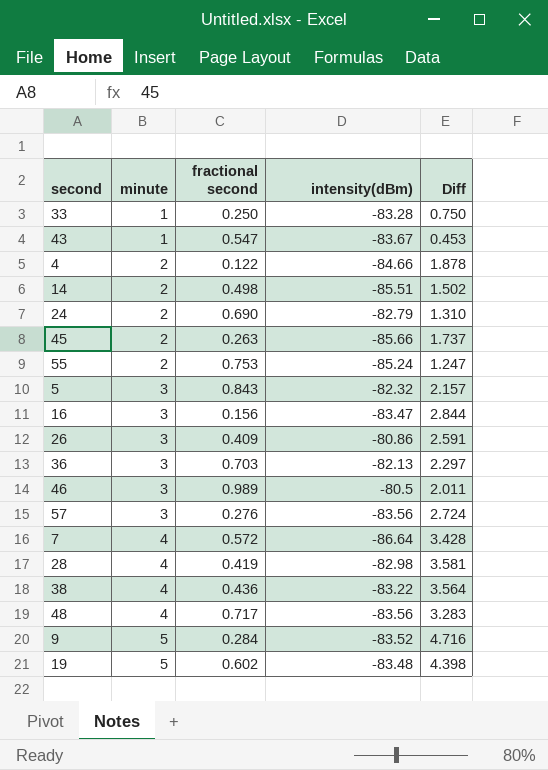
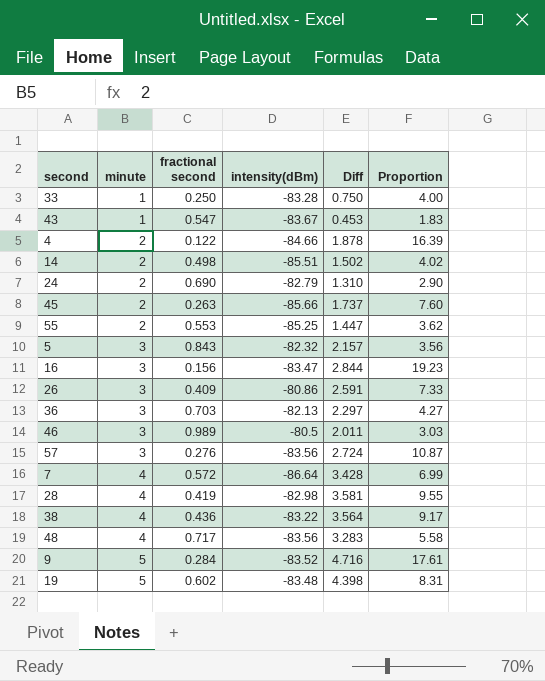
column Proportion | formula: none -> [minute] / [fractional second]
55 | fractional second: 0.753 -> 0.553
55 | intensity(dBm): -85.24 -> -85.25
55 | Diff: 1.247 -> 1.447

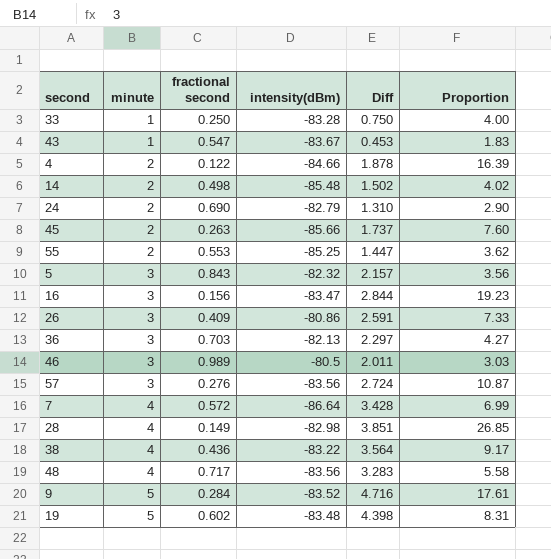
14 | intensity(dBm): -85.51 -> -85.48
28 | fractional second: 0.419 -> 0.149
28 | Diff: 3.581 -> 3.851
28 | Proportion: 9.55 -> 26.85

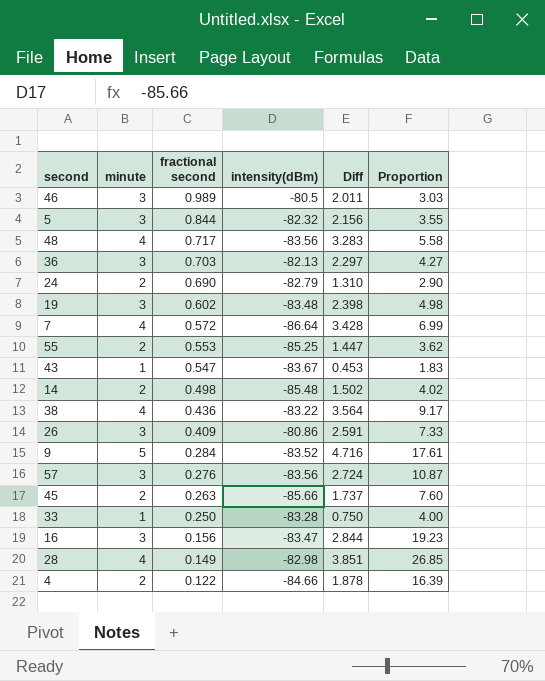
row order: minute ascending -> fractional second descending
5 | fractional second: 0.843 -> 0.844
5 | Diff: 2.157 -> 2.156
5 | Proportion: 3.56 -> 3.55
19 | minute: 5 -> 3
19 | Diff: 4.398 -> 2.398
19 | Proportion: 8.31 -> 4.98

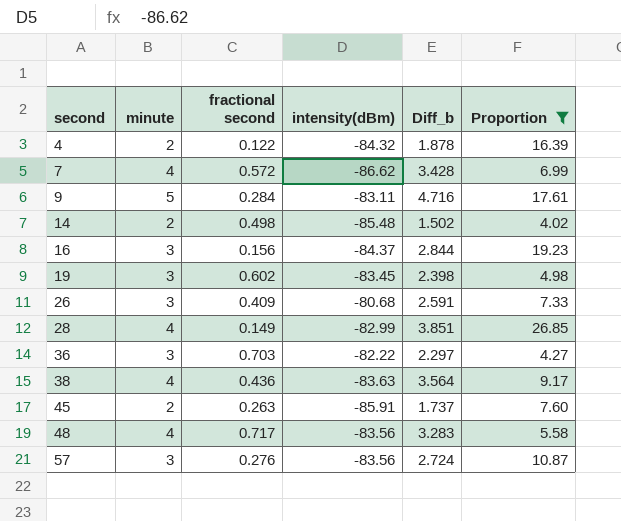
filter: none -> Proportion >= 4.02
row order: fractional second descending -> second ascending
column name: Diff -> Diff_b
4 | intensity(dBm): -84.66 -> -84.32
7 | intensity(dBm): -86.64 -> -86.62
9 | intensity(dBm): -83.52 -> -83.11
16 | intensity(dBm): -83.47 -> -84.37
19 | intensity(dBm): -83.48 -> -83.45
26 | intensity(dBm): -80.86 -> -80.68
28 | intensity(dBm): -82.98 -> -82.99
36 | intensity(dBm): -82.13 -> -82.22
38 | intensity(dBm): -83.22 -> -83.63
45 | intensity(dBm): -85.66 -> -85.91

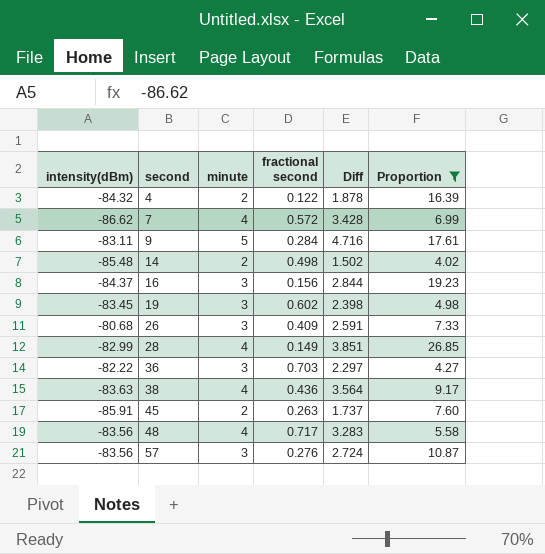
column intensity(dBm) | position: 4 -> 1
column name: Diff_b -> Diff

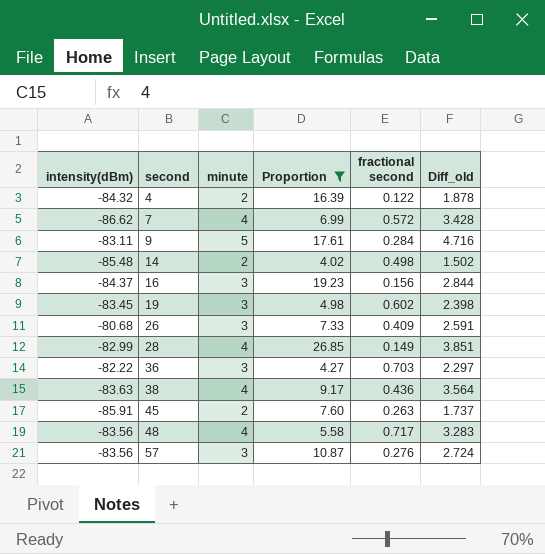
column Proportion | position: 6 -> 4
column name: Diff -> Diff_old

